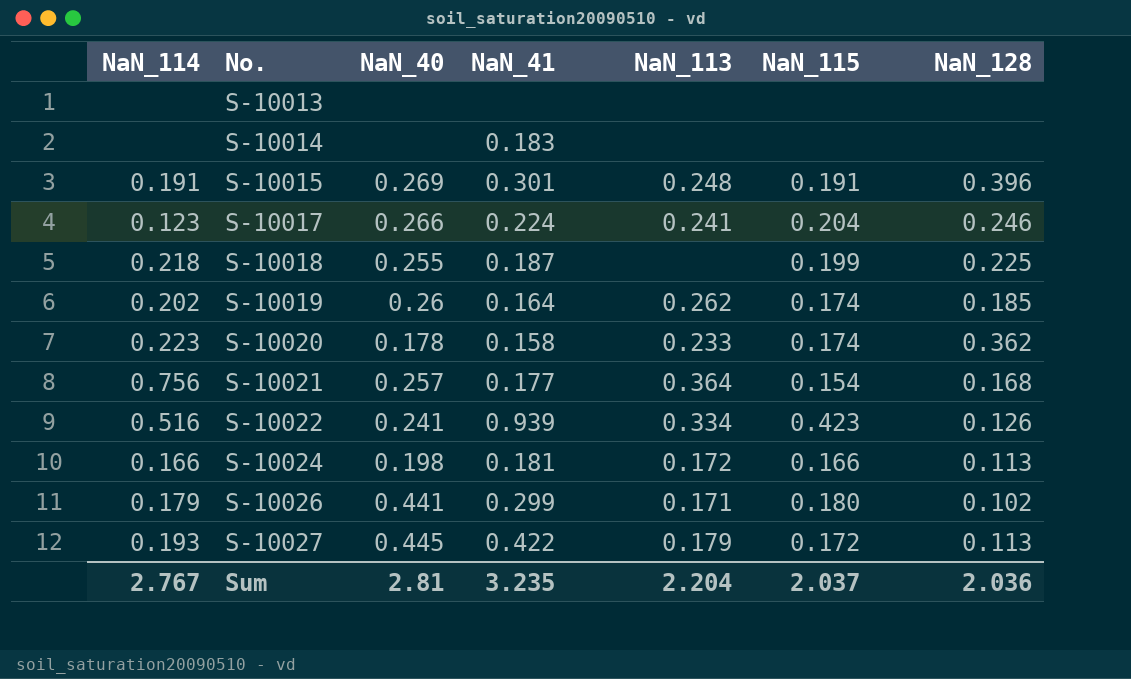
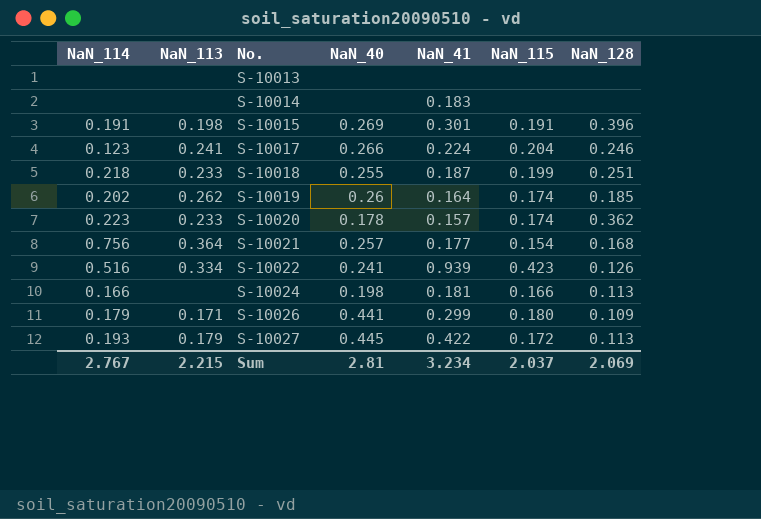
column NaN_113 | position: 5 -> 2
S-10015 | NaN_113: 0.248 -> 0.198
S-10018 | NaN_113: none -> 0.233
S-10018 | NaN_128: 0.225 -> 0.251
S-10020 | NaN_41: 0.158 -> 0.157
S-10024 | NaN_113: 0.172 -> none
S-10026 | NaN_128: 0.102 -> 0.109
Sum | NaN_113: 2.204 -> 2.215
Sum | NaN_41: 3.235 -> 3.234
Sum | NaN_128: 2.036 -> 2.069

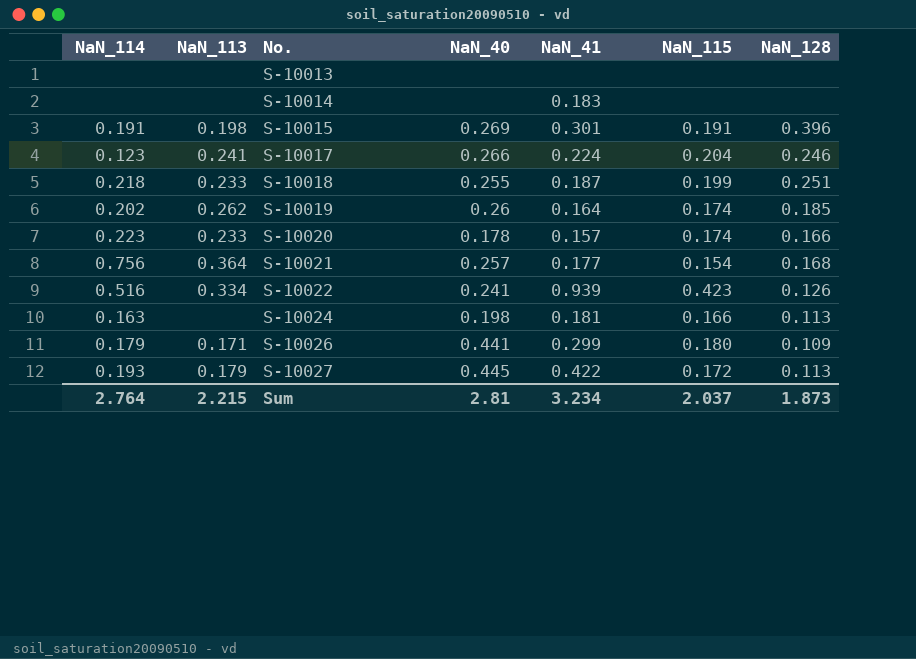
S-10020 | NaN_128: 0.362 -> 0.166
S-10024 | NaN_114: 0.166 -> 0.163
Sum | NaN_114: 2.767 -> 2.764
Sum | NaN_128: 2.069 -> 1.873

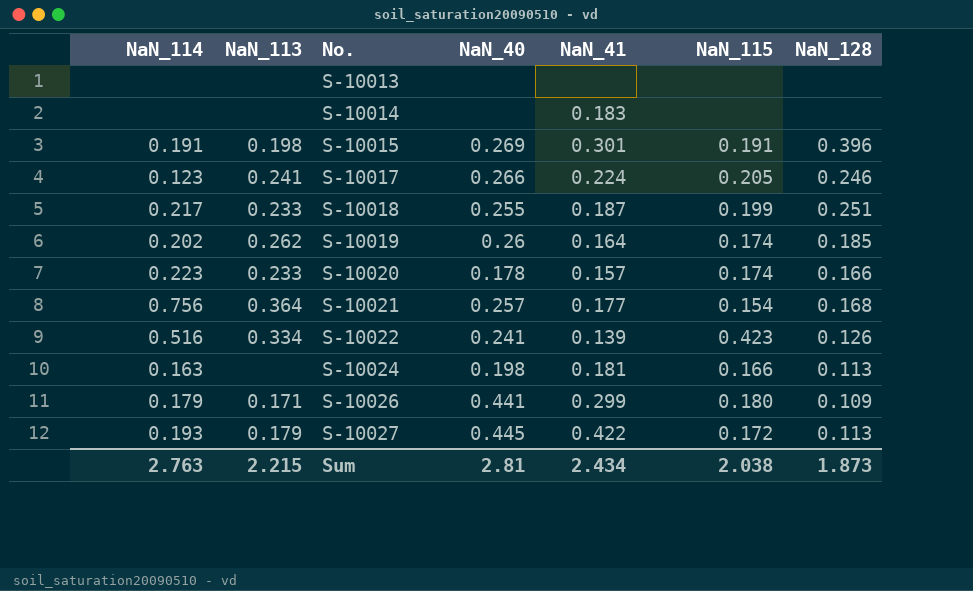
S-10017 | NaN_115: 0.204 -> 0.205
S-10018 | NaN_114: 0.218 -> 0.217
S-10022 | NaN_41: 0.939 -> 0.139
Sum | NaN_114: 2.764 -> 2.763
Sum | NaN_41: 3.234 -> 2.434
Sum | NaN_115: 2.037 -> 2.038

